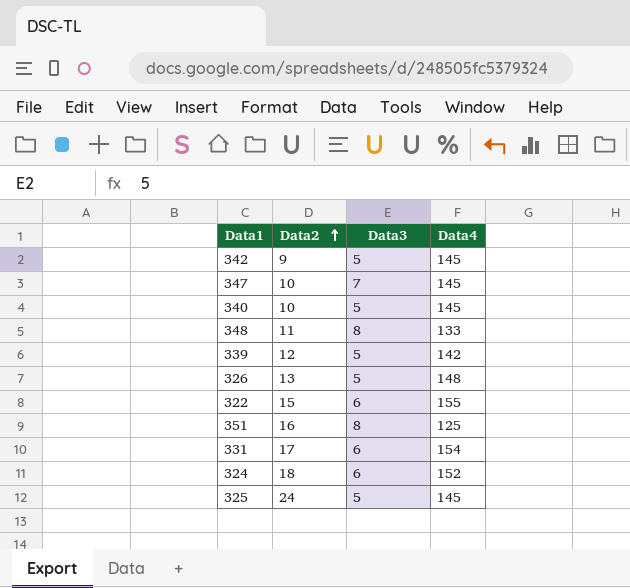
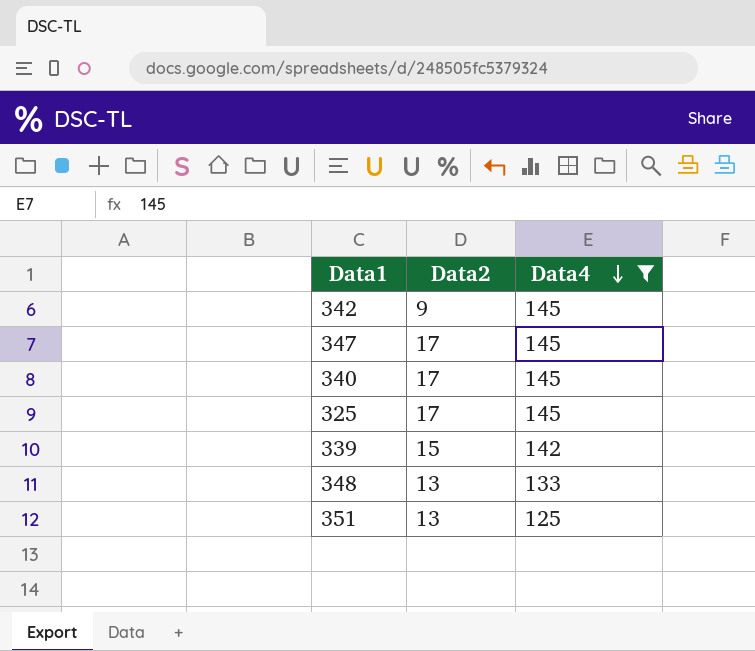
filter: none -> Data4 <= 145
row order: Data2 ascending -> Data4 descending
column Data3 | position: 3 -> none
347 | Data2: 10 -> 17
340 | Data2: 10 -> 17
325 | Data2: 24 -> 17
339 | Data2: 12 -> 15
348 | Data2: 11 -> 13
351 | Data2: 16 -> 13

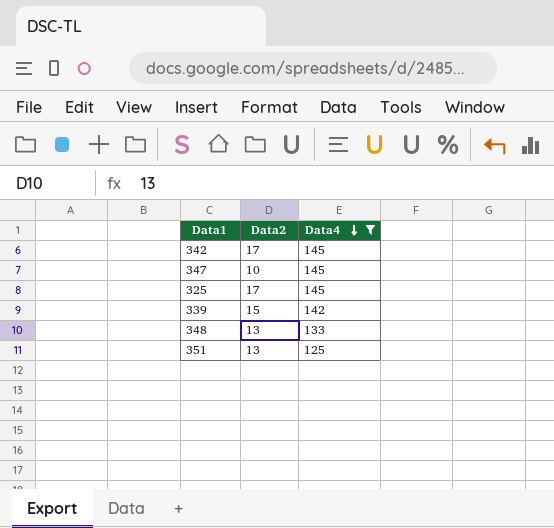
row 340: 17 | 145 -> none
342 | Data2: 9 -> 17
347 | Data2: 17 -> 10

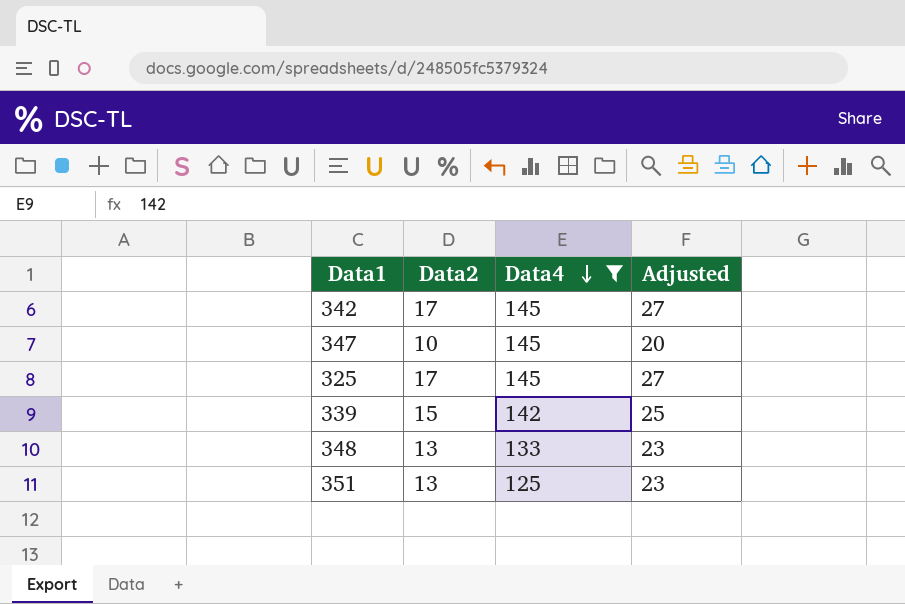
column Adjusted | formula: none -> [Data2] + 10

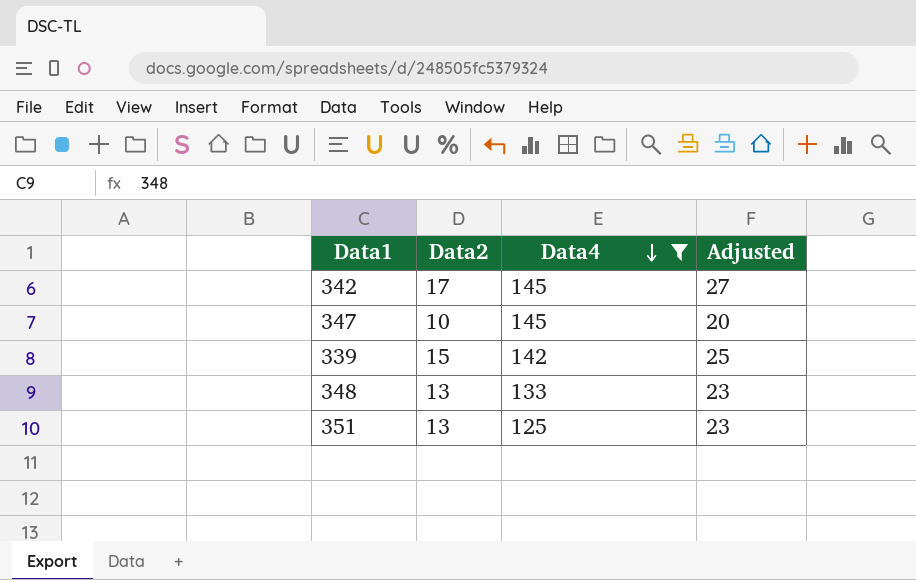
row 325: 17 | 145 | 27 -> none

